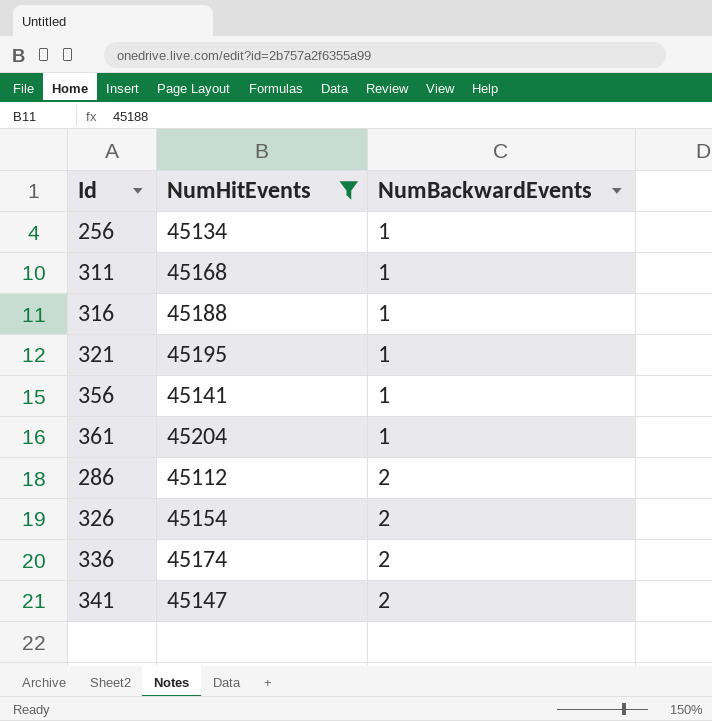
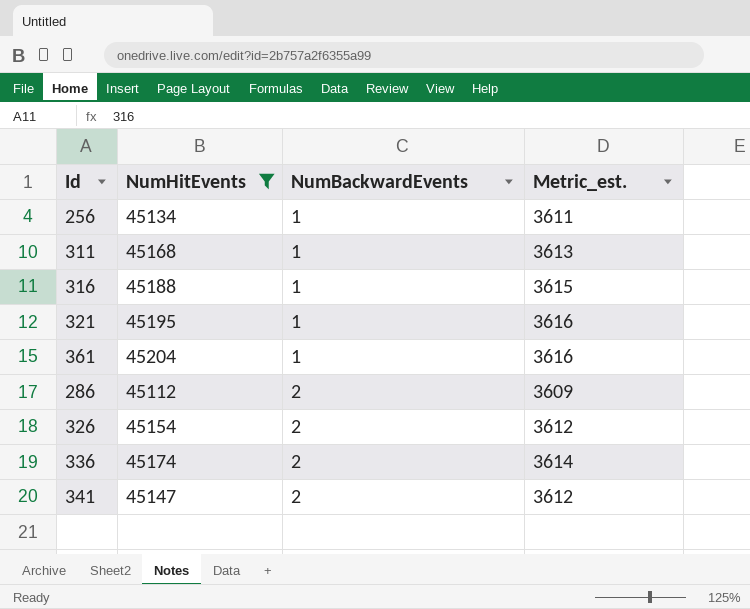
column Metric_est. | formula: none -> [NumHitEvents] * 0.08
row 356: 45141 | 1 -> none

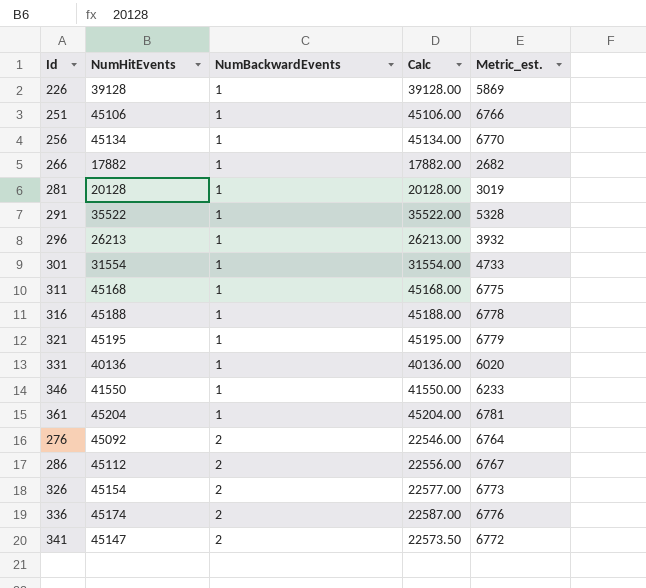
filter: NumHitEvents >= 45112 -> none
column Calc | formula: none -> [NumHitEvents] / [NumBackwardEvents]
column Metric_est. | formula: [NumHitEvents] * 0.08 -> [NumHitEvents] * 0.15

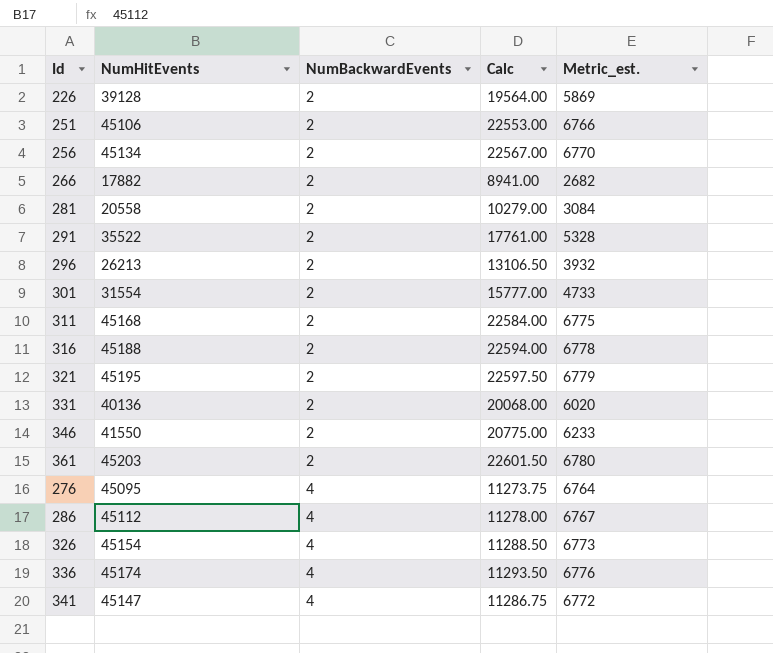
226 | NumBackwardEvents: 1 -> 2
226 | Calc: 39128.00 -> 19564.00
251 | NumBackwardEvents: 1 -> 2
251 | Calc: 45106.00 -> 22553.00
256 | NumBackwardEvents: 1 -> 2
256 | Calc: 45134.00 -> 22567.00
266 | NumBackwardEvents: 1 -> 2
266 | Calc: 17882.00 -> 8941.00
281 | NumHitEvents: 20128 -> 20558
281 | NumBackwardEvents: 1 -> 2
281 | Calc: 20128.00 -> 10279.00
281 | Metric_est.: 3019 -> 3084
291 | NumBackwardEvents: 1 -> 2
291 | Calc: 35522.00 -> 17761.00
296 | NumBackwardEvents: 1 -> 2
296 | Calc: 26213.00 -> 13106.50
301 | NumBackwardEvents: 1 -> 2
301 | Calc: 31554.00 -> 15777.00
311 | NumBackwardEvents: 1 -> 2
311 | Calc: 45168.00 -> 22584.00
316 | NumBackwardEvents: 1 -> 2
316 | Calc: 45188.00 -> 22594.00
321 | NumBackwardEvents: 1 -> 2
321 | Calc: 45195.00 -> 22597.50
331 | NumBackwardEvents: 1 -> 2
331 | Calc: 40136.00 -> 20068.00
346 | NumBackwardEvents: 1 -> 2
346 | Calc: 41550.00 -> 20775.00
361 | NumHitEvents: 45204 -> 45203
361 | NumBackwardEvents: 1 -> 2
361 | Calc: 45204.00 -> 22601.50
361 | Metric_est.: 6781 -> 6780
276 | NumHitEvents: 45092 -> 45095
276 | NumBackwardEvents: 2 -> 4
276 | Calc: 22546.00 -> 11273.75
286 | NumBackwardEvents: 2 -> 4
286 | Calc: 22556.00 -> 11278.00
326 | NumBackwardEvents: 2 -> 4
326 | Calc: 22577.00 -> 11288.50
336 | NumBackwardEvents: 2 -> 4
336 | Calc: 22587.00 -> 11293.50
341 | NumBackwardEvents: 2 -> 4
341 | Calc: 22573.50 -> 11286.75

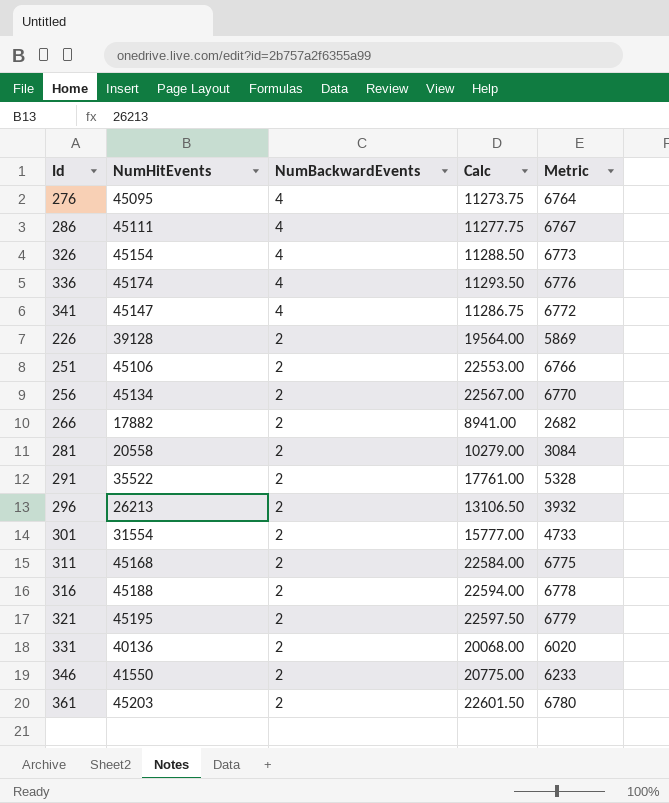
row order: NumBackwardEvents ascending -> NumBackwardEvents descending
column name: Metric_est. -> Metric
286 | NumHitEvents: 45112 -> 45111
286 | Calc: 11278.00 -> 11277.75

